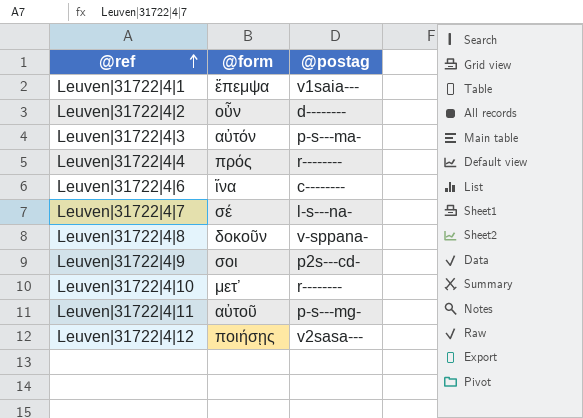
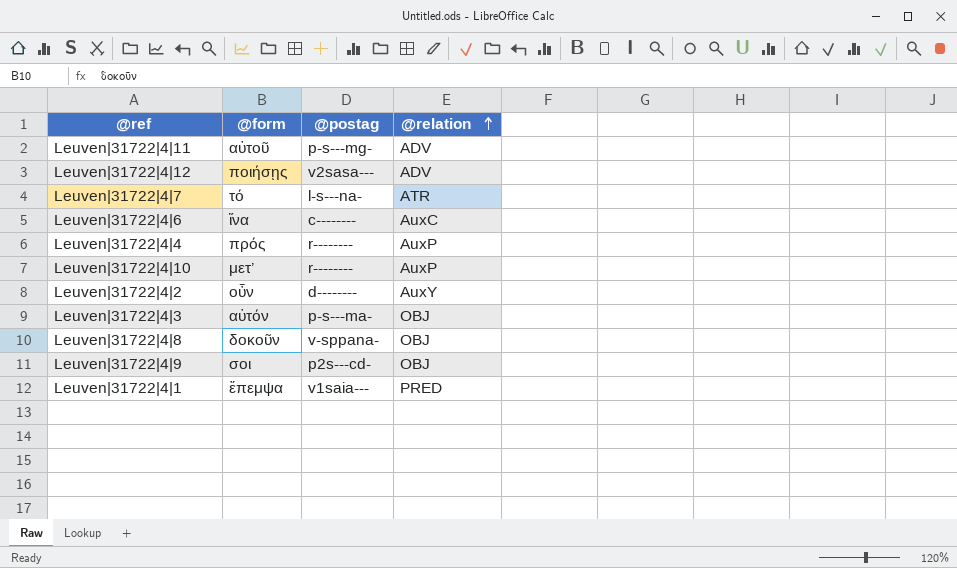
row order: @ref ascending -> @relation ascending
column @relation | position: none -> 4
Leuven|31722|4|7 | @form: σέ -> τό

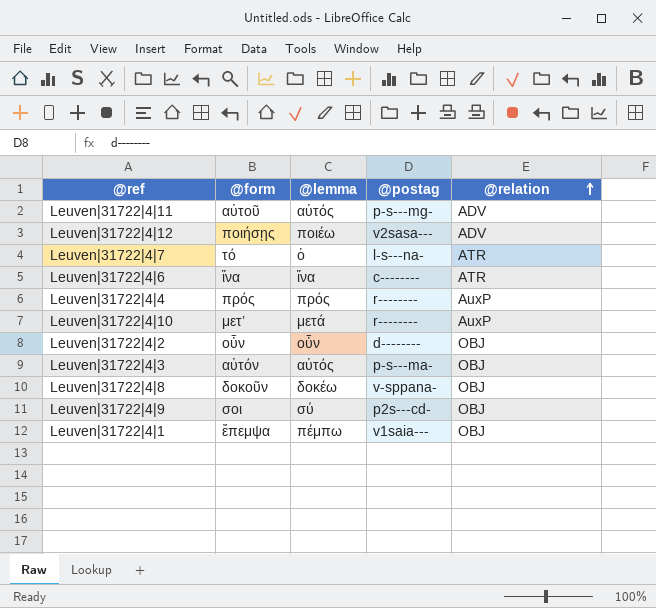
column @lemma | position: none -> 3
Leuven|31722|4|6 | @relation: AuxC -> ATR
Leuven|31722|4|2 | @relation: AuxY -> OBJ
Leuven|31722|4|1 | @relation: PRED -> OBJ

